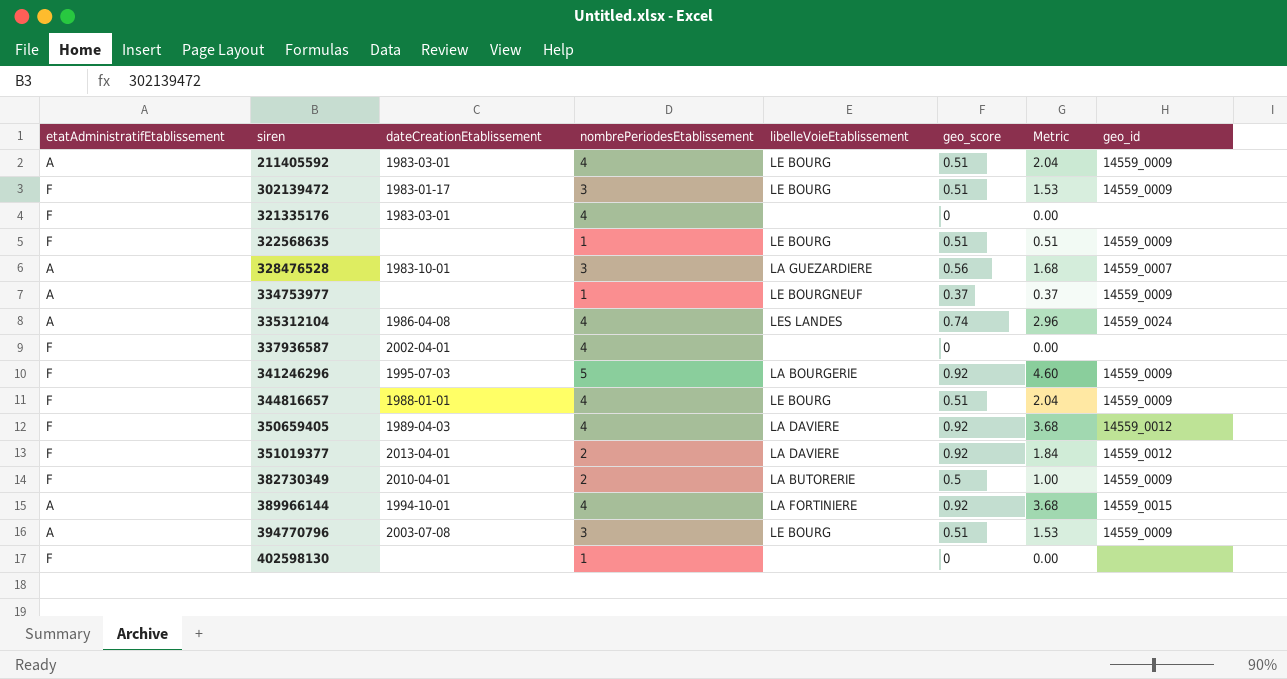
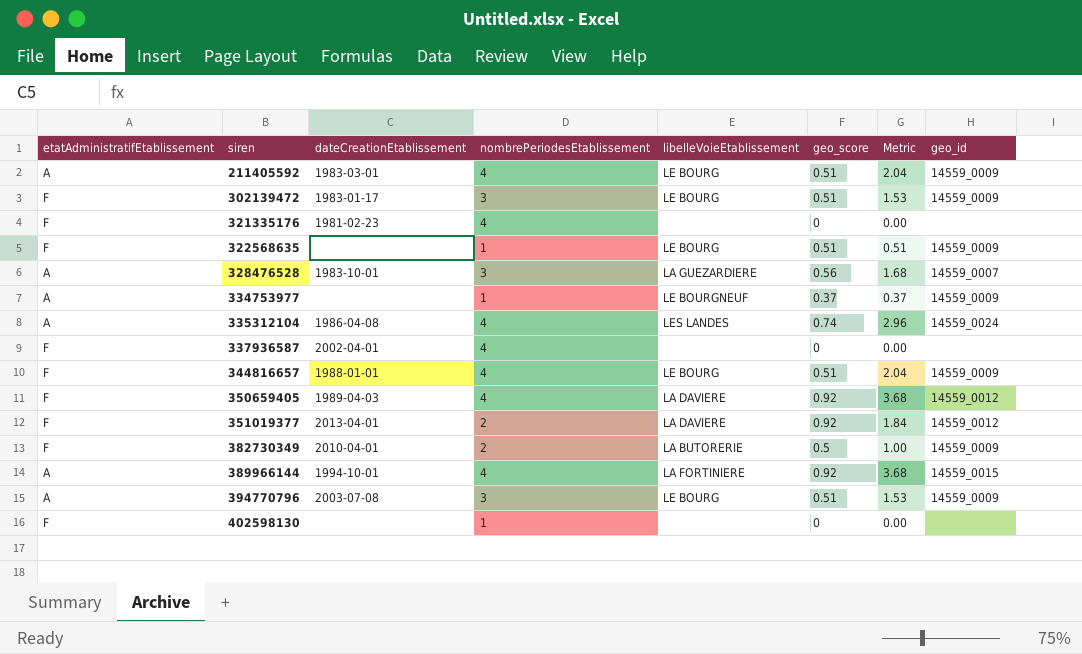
row 341246296: F | 1995-07-03 | 5 | LA BOURGERIE | 0.92 | 4.60 | 14559_0009 -> none
321335176 | dateCreationEtablissement: 1983-03-01 -> 1981-02-23

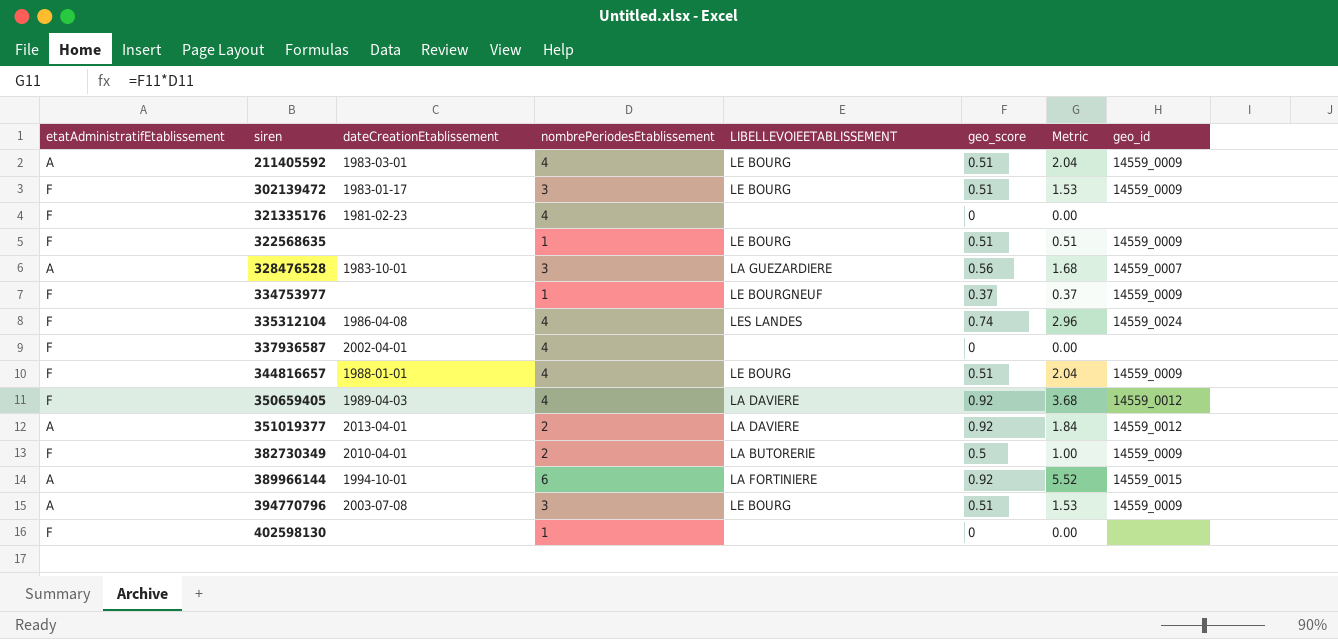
column name: libelleVoieEtablissement -> LIBELLEVOIEETABLISSEMENT
334753977 | etatAdministratifEtablissement: A -> F
335312104 | etatAdministratifEtablissement: A -> F
351019377 | etatAdministratifEtablissement: F -> A
389966144 | nombrePeriodesEtablissement: 4 -> 6
389966144 | Metric: 3.68 -> 5.52

